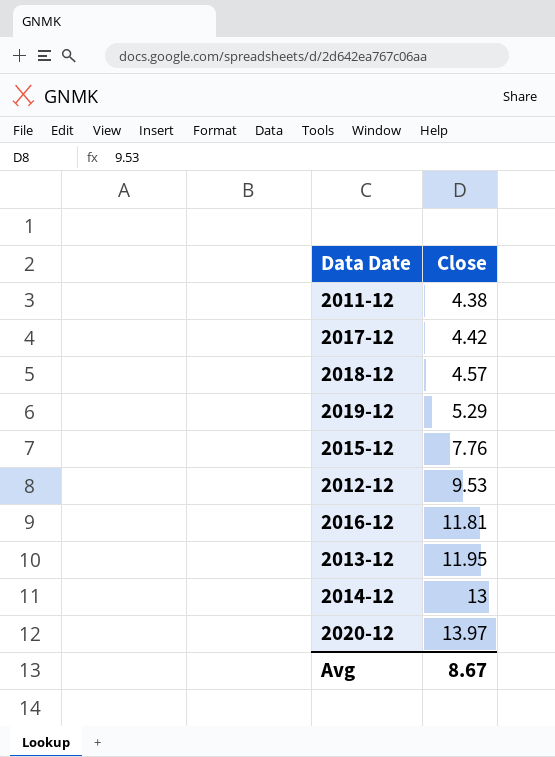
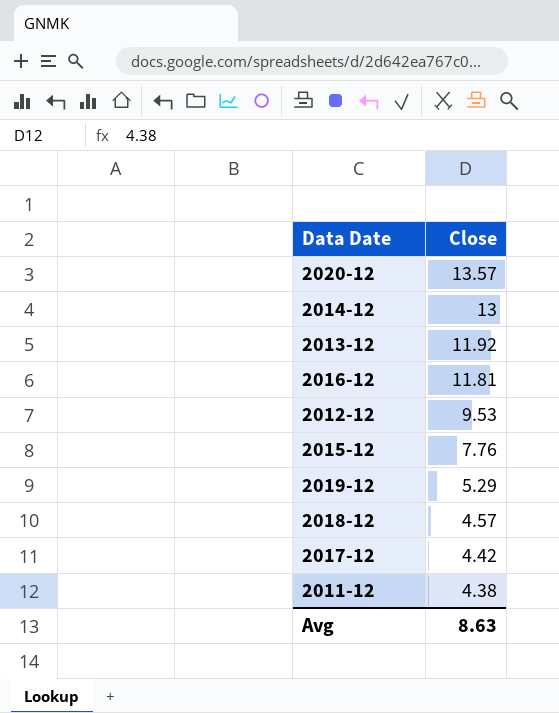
row order: Close ascending -> Close descending
2020-12 | Close: 13.97 -> 13.57
2013-12 | Close: 11.95 -> 11.92
Avg | Close: 8.67 -> 8.63

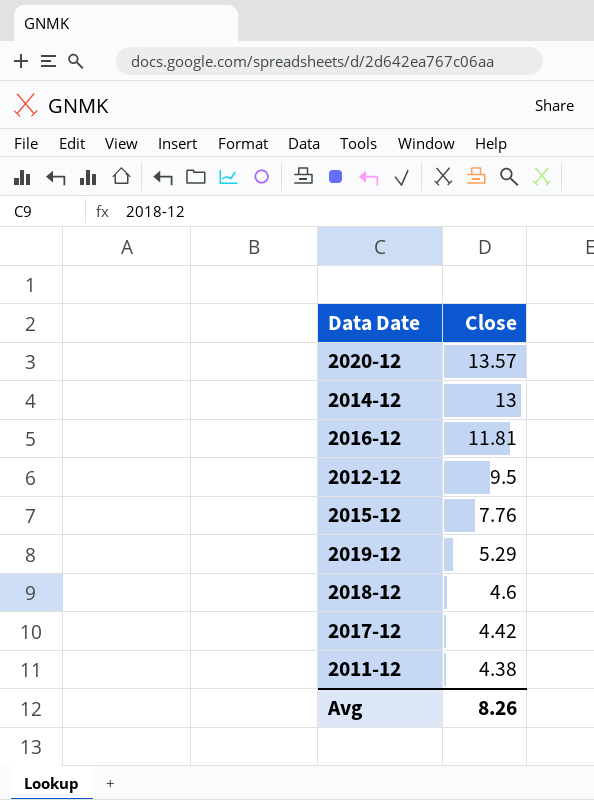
row 2013-12: 11.92 -> none
2012-12 | Close: 9.53 -> 9.5
2018-12 | Close: 4.57 -> 4.6
Avg | Close: 8.63 -> 8.26

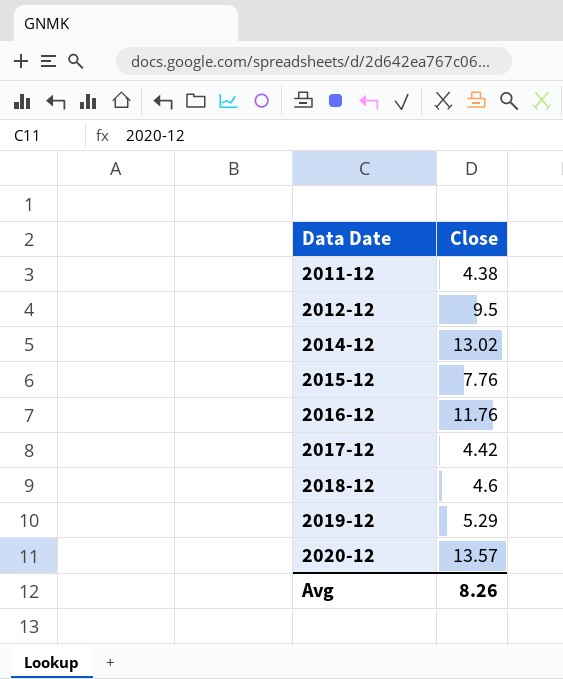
row order: Close descending -> Data Date ascending
2014-12 | Close: 13 -> 13.02
2016-12 | Close: 11.81 -> 11.76

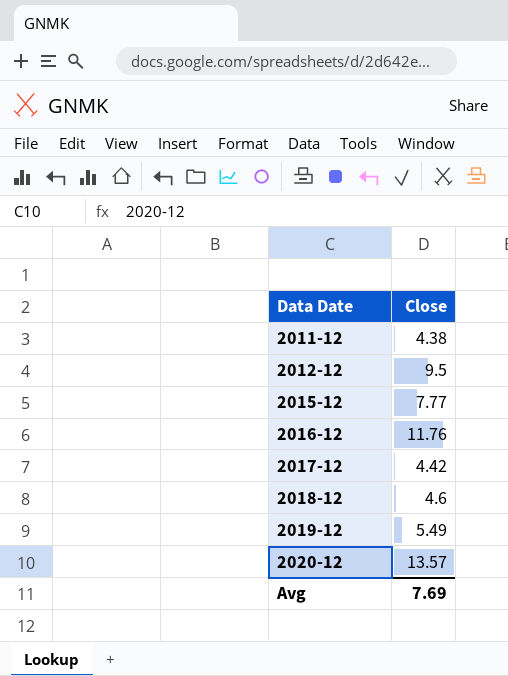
row 2014-12: 13.02 -> none
2015-12 | Close: 7.76 -> 7.77
2019-12 | Close: 5.29 -> 5.49
Avg | Close: 8.26 -> 7.69

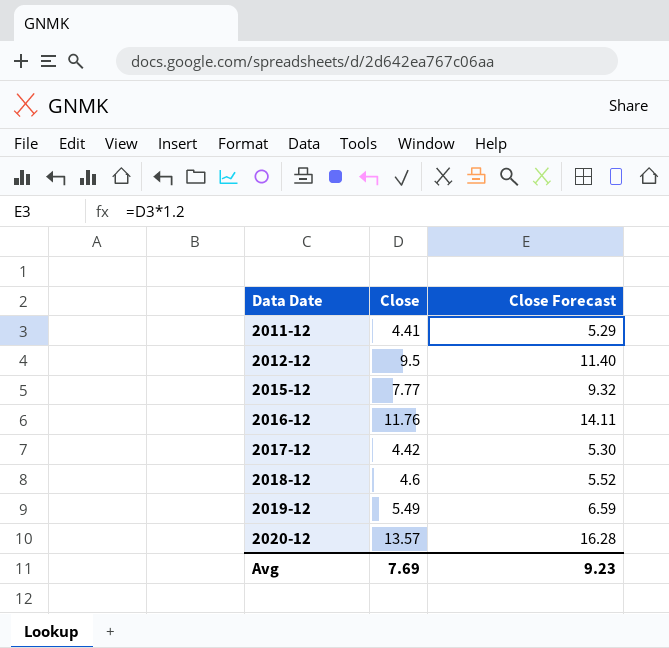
column Close Forecast | formula: none -> [Close] * 1.2
2011-12 | Close: 4.38 -> 4.41

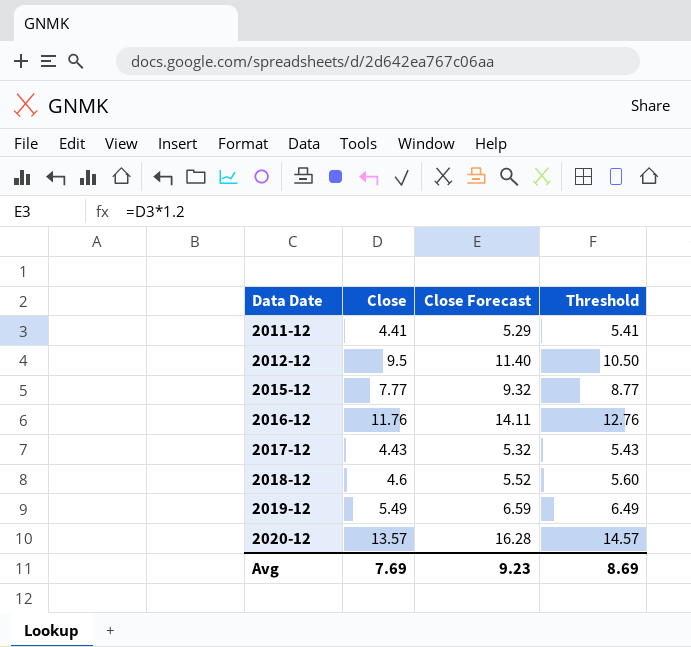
column Threshold | formula: none -> [Close] + 1
2017-12 | Close: 4.42 -> 4.43
2017-12 | Close Forecast: 5.30 -> 5.32

